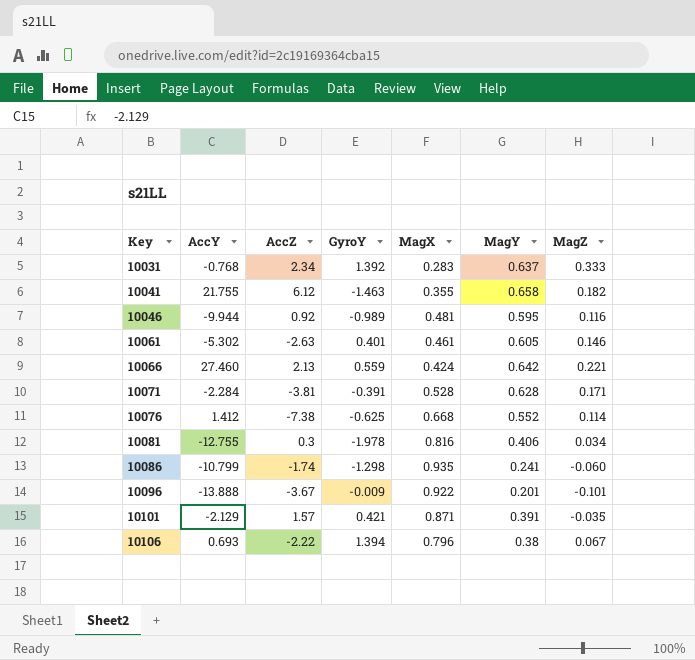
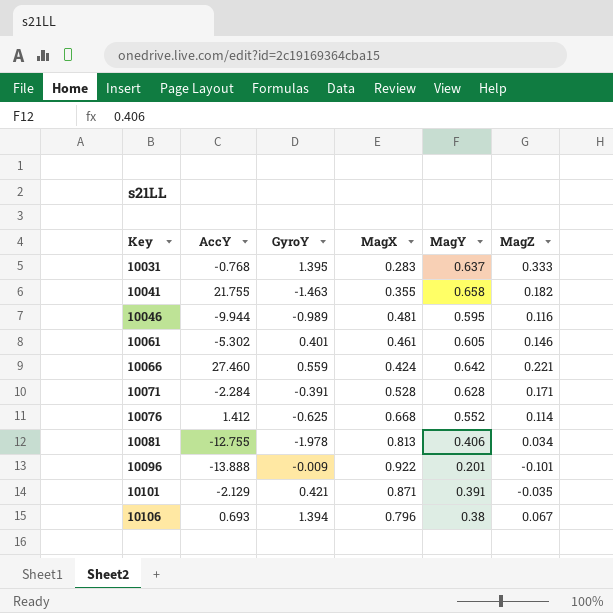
column AccZ | position: 3 -> none
row 10086: -10.799 | -1.74 | -1.298 | 0.935 | 0.241 | -0.060 -> none
10031 | GyroY: 1.392 -> 1.395
10081 | MagX: 0.816 -> 0.813

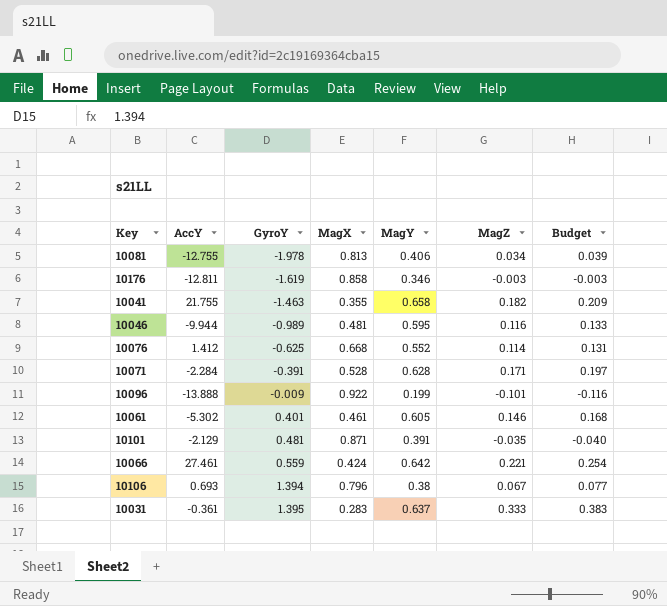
row order: Key ascending -> GyroY ascending
column Budget | formula: none -> [MagZ] * 1.15
row 10176: none -> -12.811 | -1.619 | 0.858 | 0.346 | -0.003 | -0.003
10096 | MagY: 0.201 -> 0.199
10101 | GyroY: 0.421 -> 0.481
10066 | AccY: 27.460 -> 27.461
10031 | AccY: -0.768 -> -0.361

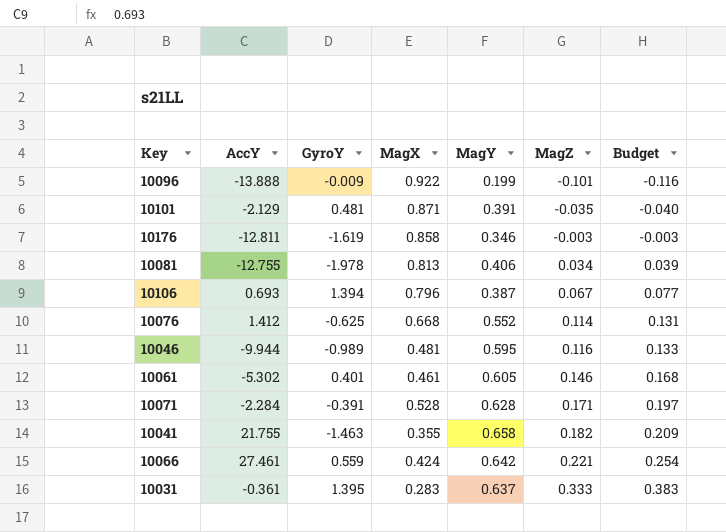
row order: GyroY ascending -> MagZ ascending
10106 | MagY: 0.38 -> 0.387

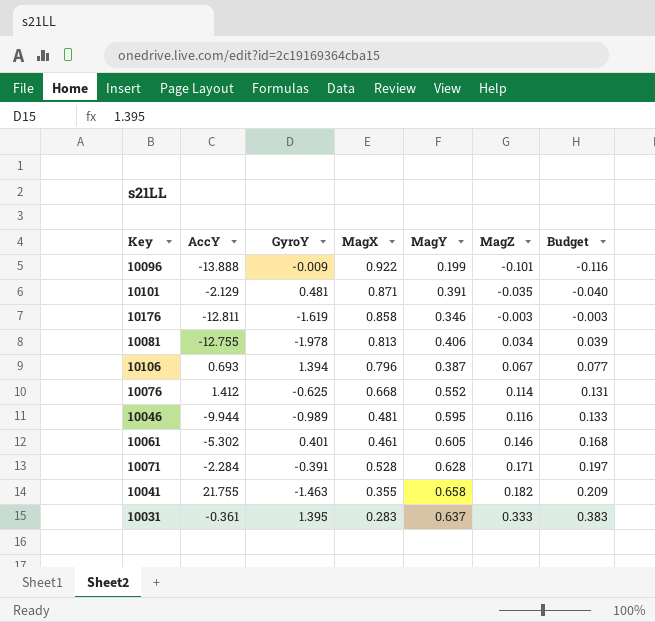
row 10066: 27.461 | 0.559 | 0.424 | 0.642 | 0.221 | 0.254 -> none

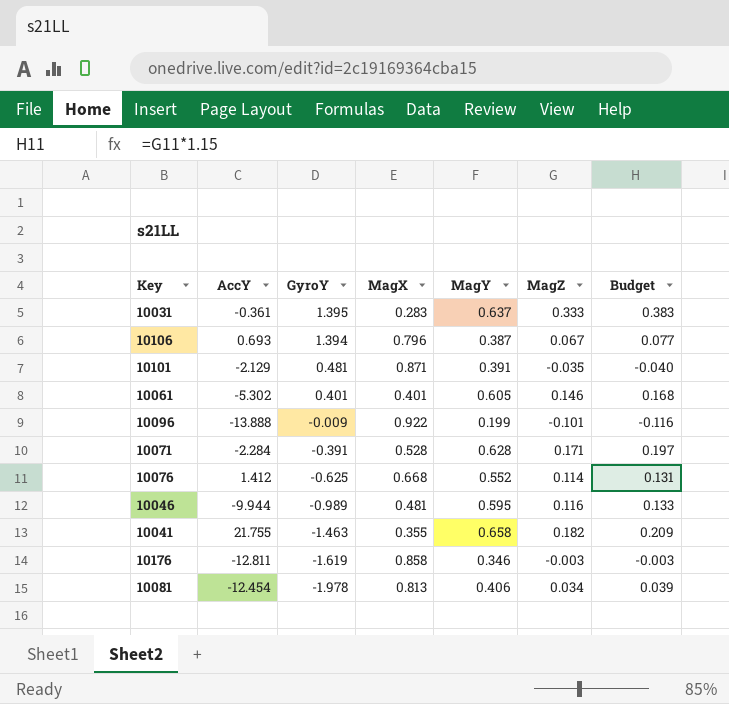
row order: MagZ ascending -> GyroY descending
10061 | MagX: 0.461 -> 0.401
10081 | AccY: -12.755 -> -12.454

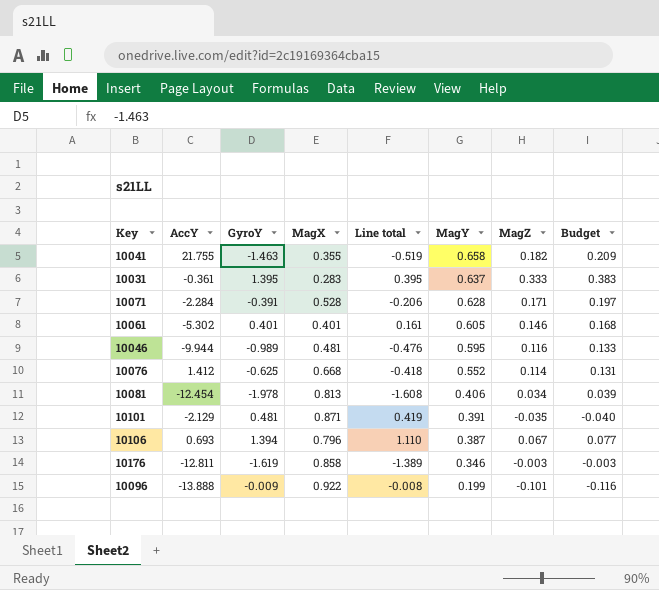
row order: GyroY descending -> MagY descending
column Line total | formula: none -> [GyroY] * [MagX]

